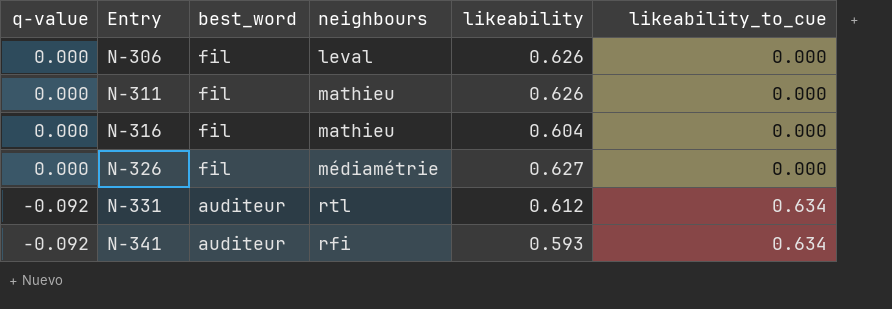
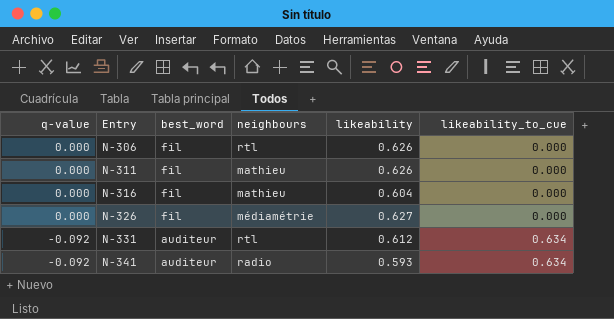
N-306 | neighbours: leval -> rtl
N-341 | neighbours: rfi -> radio

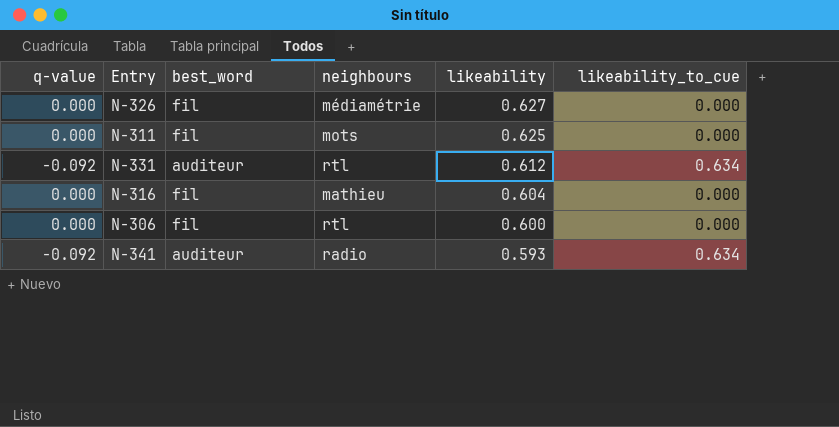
row order: q-value descending -> likeability descending
N-311 | neighbours: mathieu -> mots
N-311 | likeability: 0.626 -> 0.625
N-306 | likeability: 0.626 -> 0.600

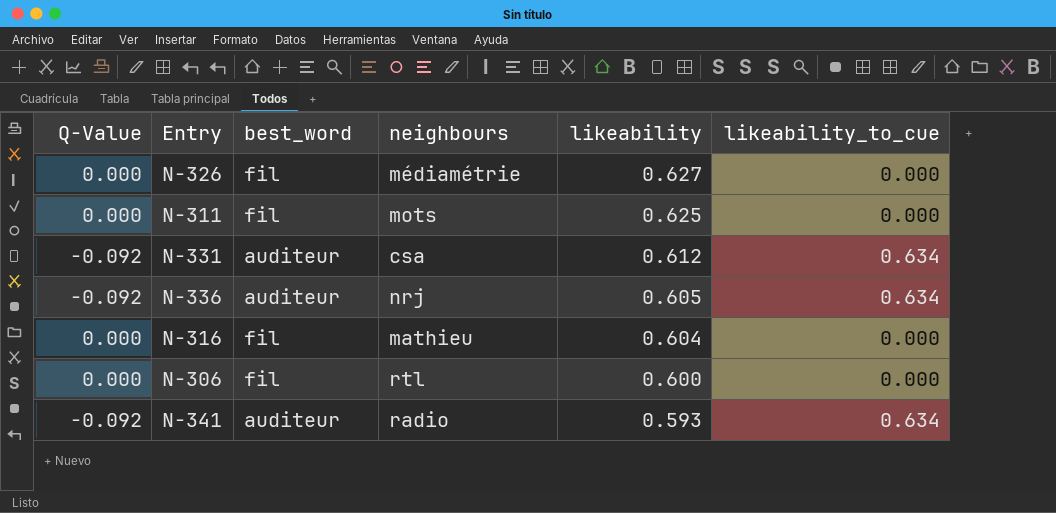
column name: q-value -> Q-Value
N-331 | neighbours: rtl -> csa
row N-336: none -> -0.092 | auditeur | nrj | 0.605 | 0.634

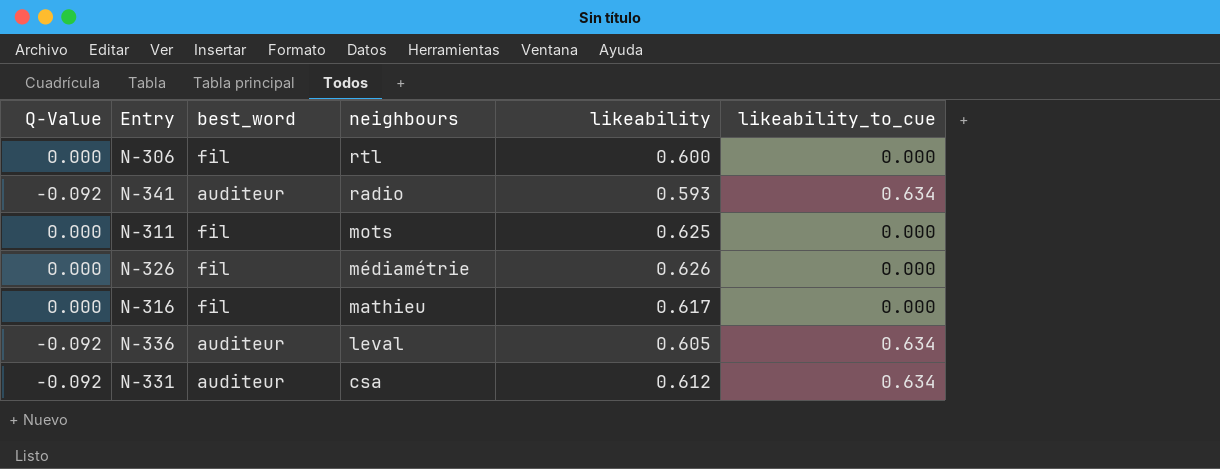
row order: likeability descending -> neighbours descending
N-326 | likeability: 0.627 -> 0.626
N-316 | likeability: 0.604 -> 0.617
N-336 | neighbours: nrj -> leval

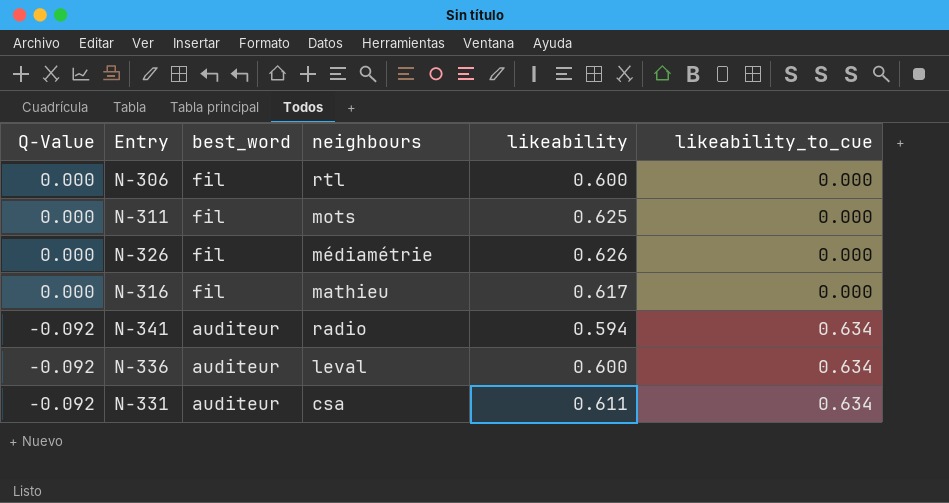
row order: neighbours descending -> Q-Value descending
N-341 | likeability: 0.593 -> 0.594
N-336 | likeability: 0.605 -> 0.600
N-331 | likeability: 0.612 -> 0.611

